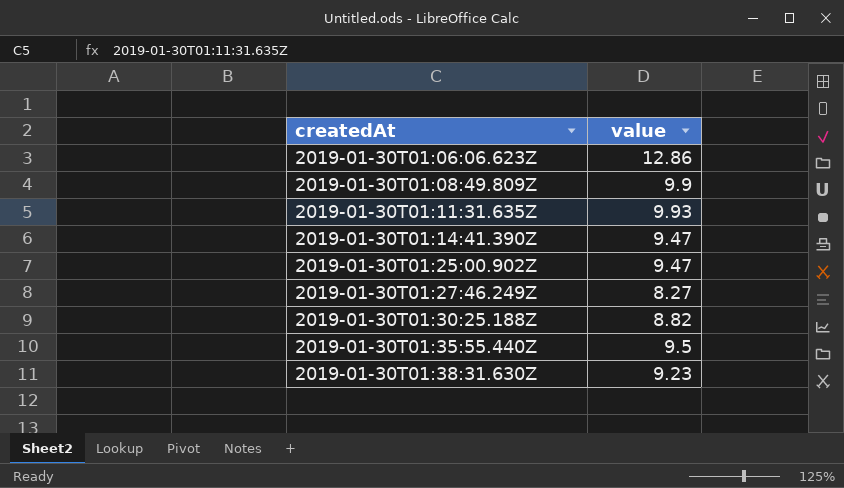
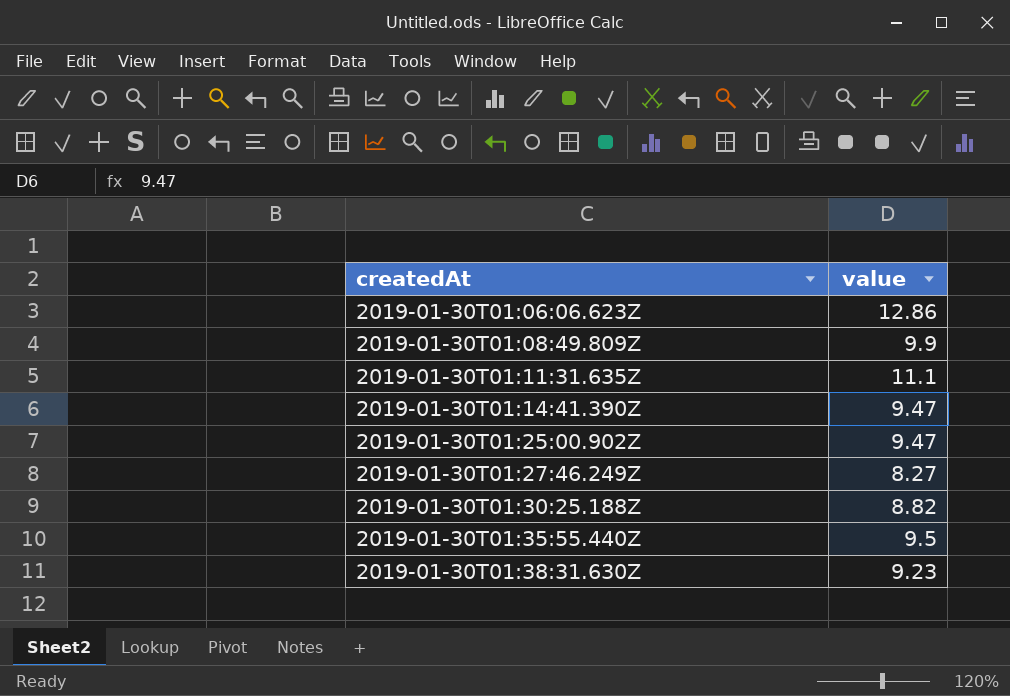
2019-01-30T01:11:31.635Z | value: 9.93 -> 11.1

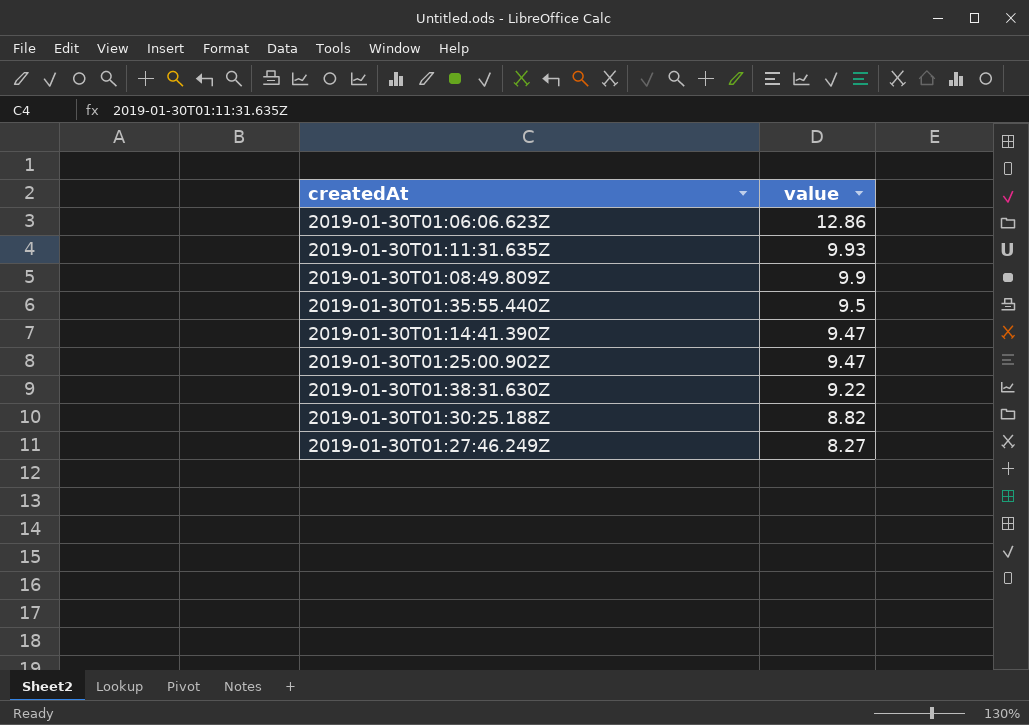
row order: createdAt ascending -> value descending
2019-01-30T01:11:31.635Z | value: 11.1 -> 9.93
2019-01-30T01:38:31.630Z | value: 9.23 -> 9.22

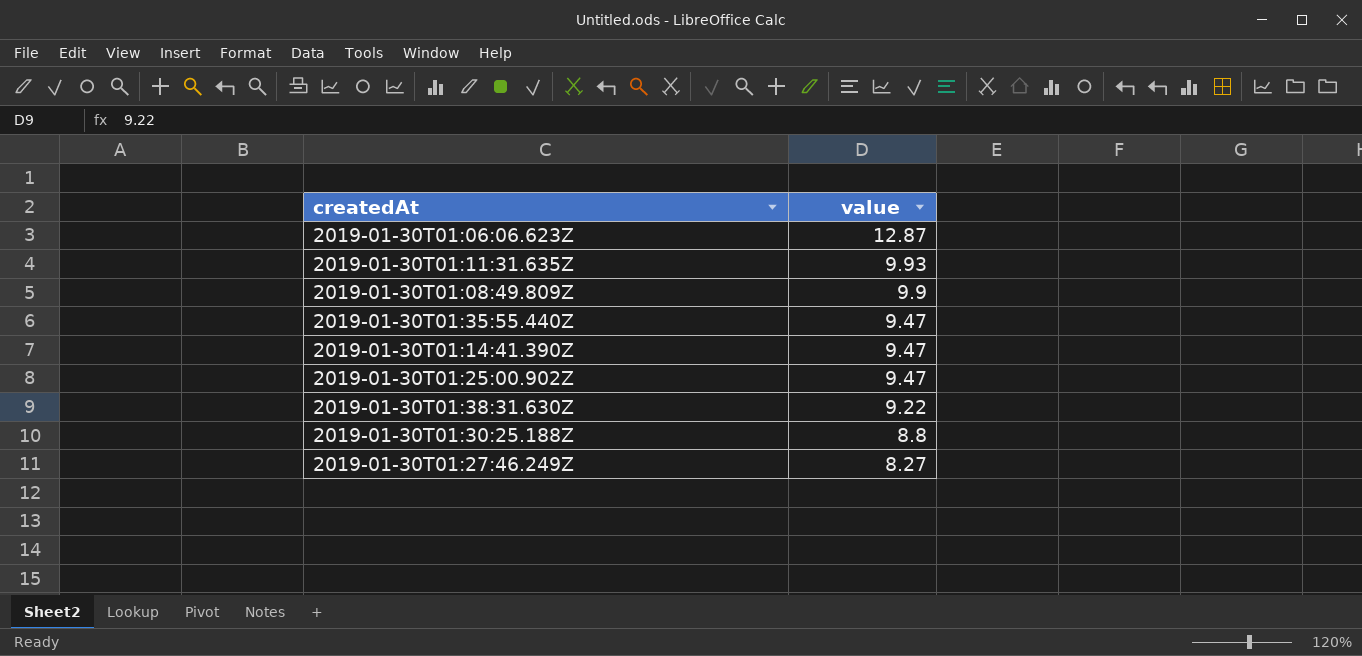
2019-01-30T01:06:06.623Z | value: 12.86 -> 12.87
2019-01-30T01:35:55.440Z | value: 9.5 -> 9.47
2019-01-30T01:30:25.188Z | value: 8.82 -> 8.8

